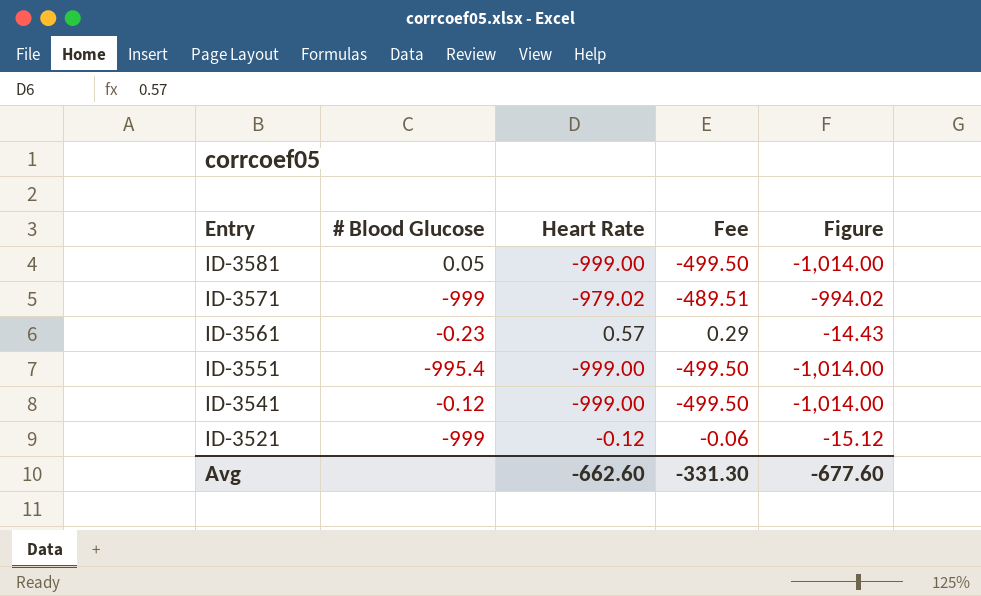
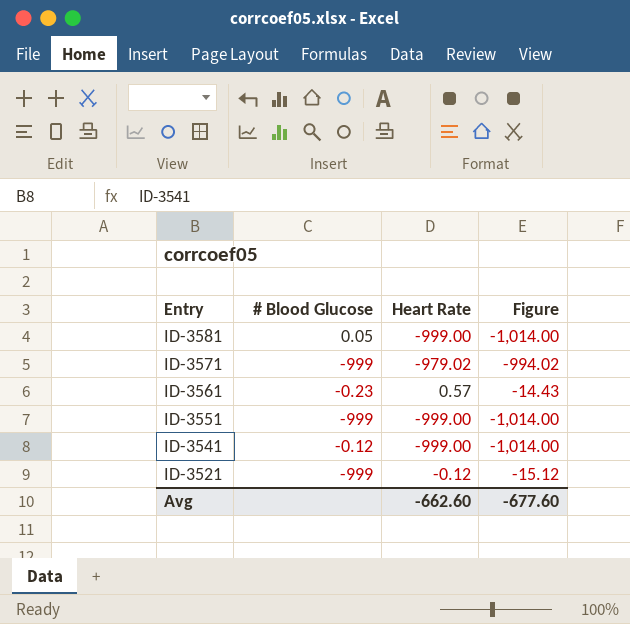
column Fee | formula: [Heart Rate] * 0.5 -> none
ID-3551 | # Blood Glucose: -995.4 -> -999

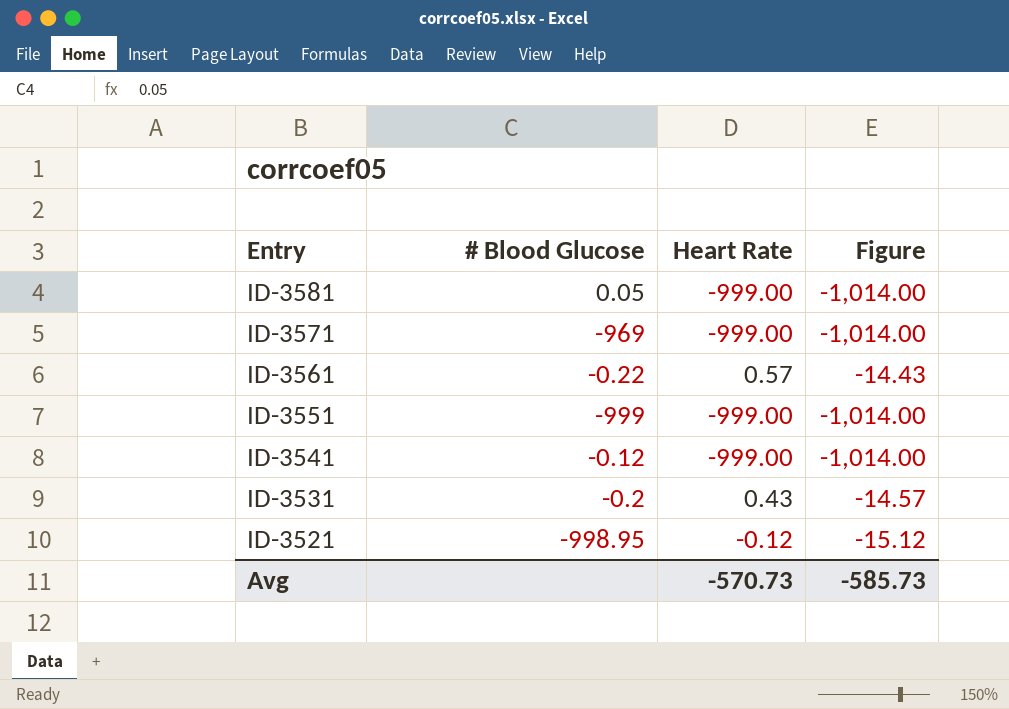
ID-3571 | # Blood Glucose: -999 -> -969
ID-3571 | Heart Rate: -979.02 -> -999.00
ID-3571 | Figure: -994.02 -> -1,014.00
ID-3561 | # Blood Glucose: -0.23 -> -0.22
row ID-3531: none -> -0.2 | 0.43 | -14.57
ID-3521 | # Blood Glucose: -999 -> -998.95
Avg | Heart Rate: -662.60 -> -570.73
Avg | Figure: -677.60 -> -585.73

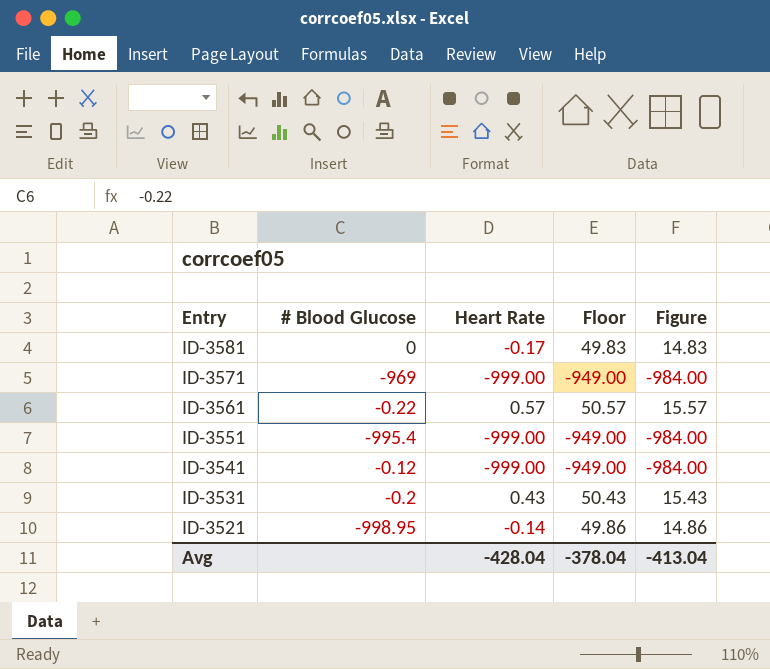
column Floor | formula: none -> [Heart Rate] + 50
column Figure | formula: [Heart Rate] - 15 -> [Heart Rate] + 15
ID-3581 | # Blood Glucose: 0.05 -> 0
ID-3581 | Heart Rate: -999.00 -> -0.17
ID-3551 | # Blood Glucose: -999 -> -995.4
ID-3521 | Heart Rate: -0.12 -> -0.14
Avg | Heart Rate: -570.73 -> -428.04
Avg | Figure: -585.73 -> -413.04

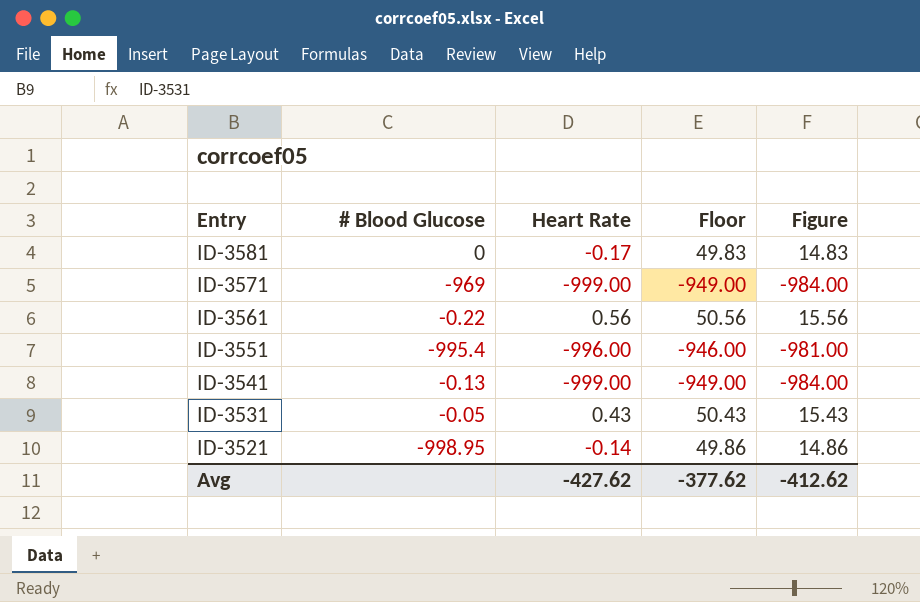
ID-3561 | Heart Rate: 0.57 -> 0.56
ID-3561 | Floor: 50.57 -> 50.56
ID-3561 | Figure: 15.57 -> 15.56
ID-3551 | Heart Rate: -999.00 -> -996.00
ID-3551 | Floor: -949.00 -> -946.00
ID-3551 | Figure: -984.00 -> -981.00
ID-3541 | # Blood Glucose: -0.12 -> -0.13
ID-3531 | # Blood Glucose: -0.2 -> -0.05
Avg | Heart Rate: -428.04 -> -427.62
Avg | Floor: -378.04 -> -377.62
Avg | Figure: -413.04 -> -412.62

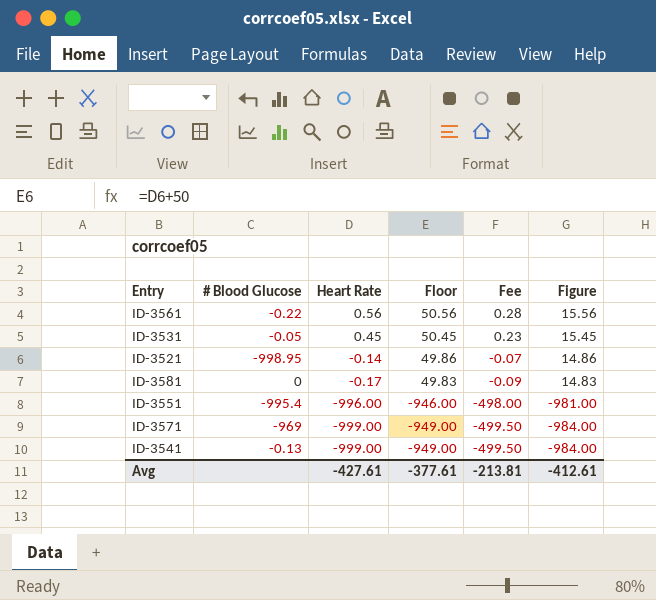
row order: Entry descending -> Heart Rate descending
column Fee | formula: none -> [Heart Rate] * 0.5
ID-3531 | Heart Rate: 0.43 -> 0.45
ID-3531 | Floor: 50.43 -> 50.45
ID-3531 | Figure: 15.43 -> 15.45
Avg | Heart Rate: -427.62 -> -427.61
Avg | Floor: -377.62 -> -377.61
Avg | Figure: -412.62 -> -412.61

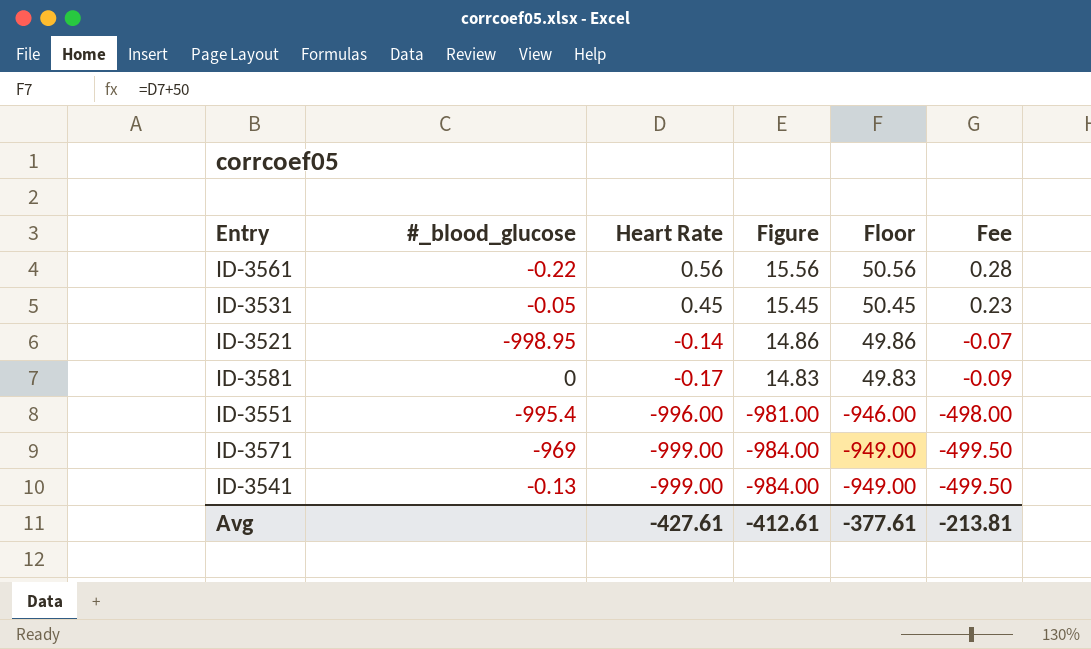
column name: # Blood Glucose -> #_blood_glucose
column Figure | position: 6 -> 4

